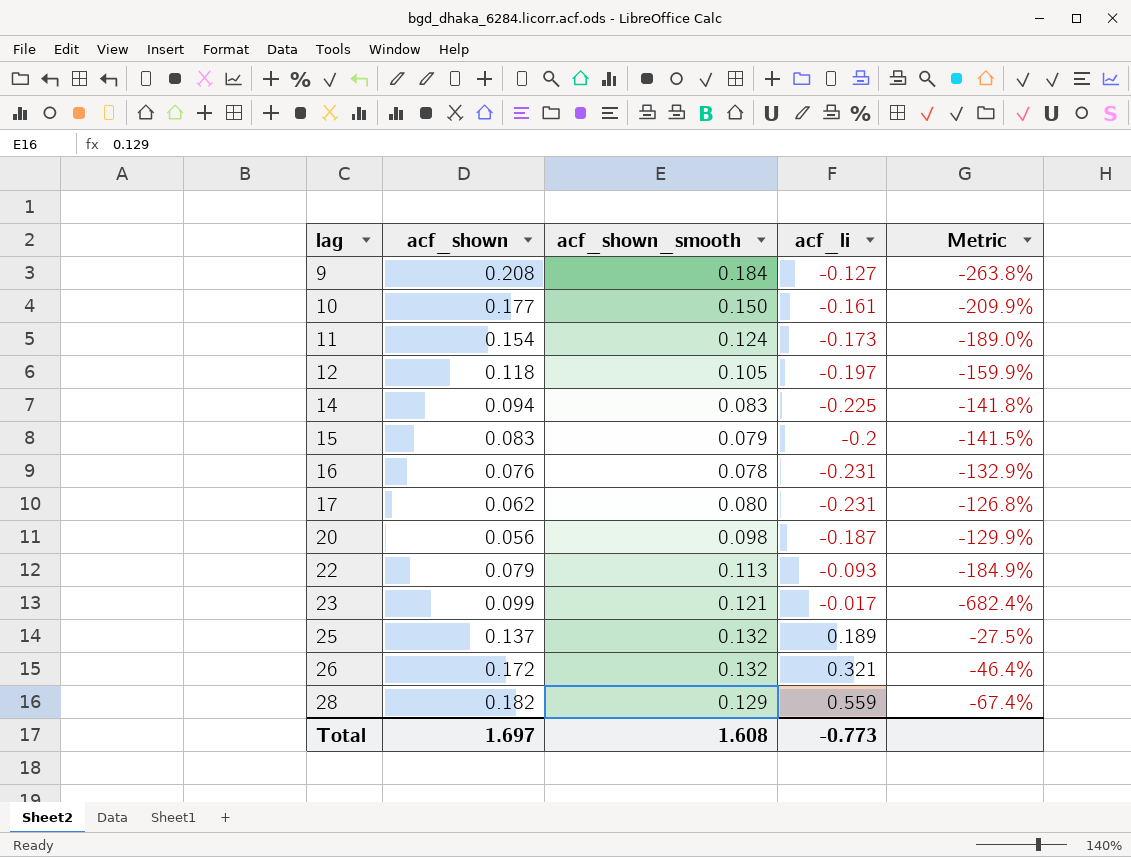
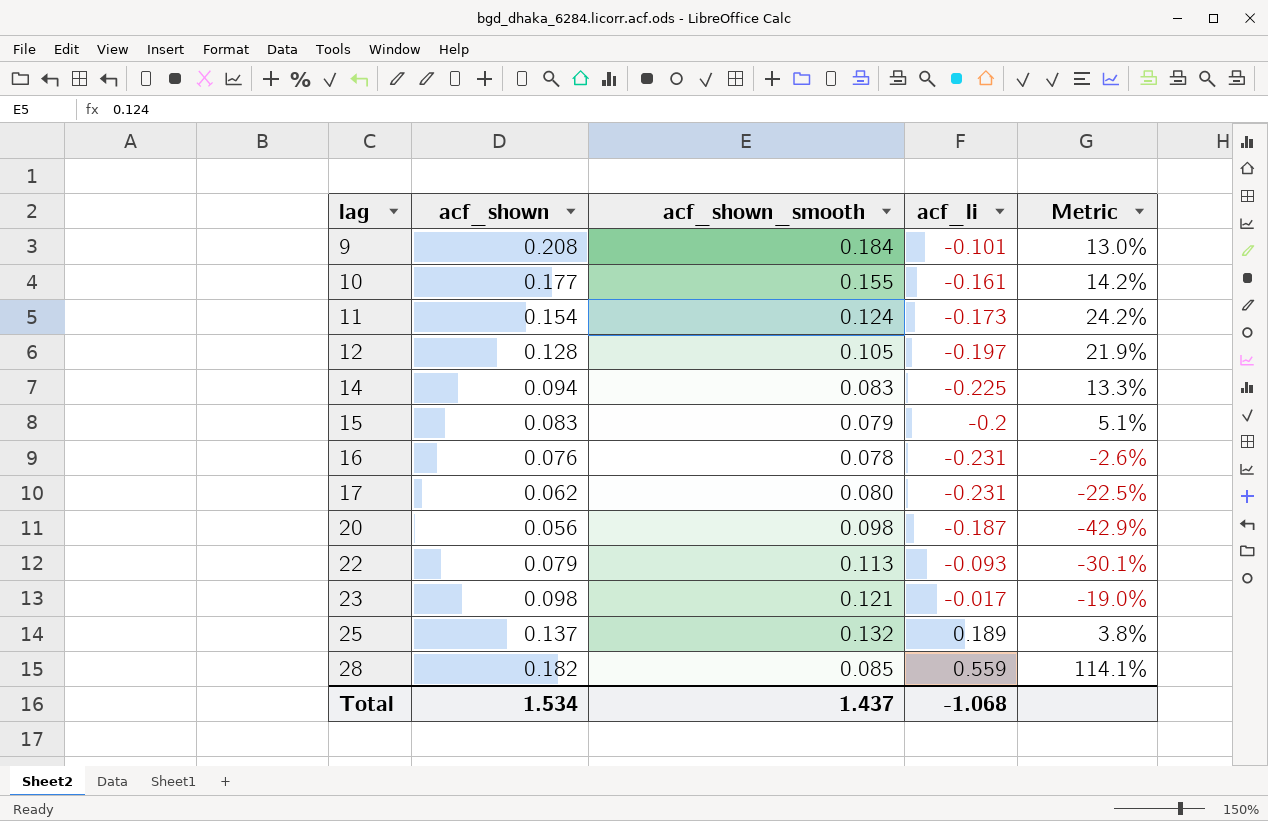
column Metric | formula: ([acf_shown] - [acf_li]) / [acf_li] -> ([acf_shown] - [acf_shown_smooth]) / [acf_shown_smooth]
row 26: 0.172 | 0.132 | 0.321 | -46.4% -> none
9 | acf_li: -0.127 -> -0.101
10 | acf_shown_smooth: 0.150 -> 0.155
12 | acf_shown: 0.118 -> 0.128
23 | acf_shown: 0.099 -> 0.098
28 | acf_shown_smooth: 0.129 -> 0.085
Total | acf_shown: 1.697 -> 1.534
Total | acf_shown_smooth: 1.608 -> 1.437
Total | acf_li: -0.773 -> -1.068

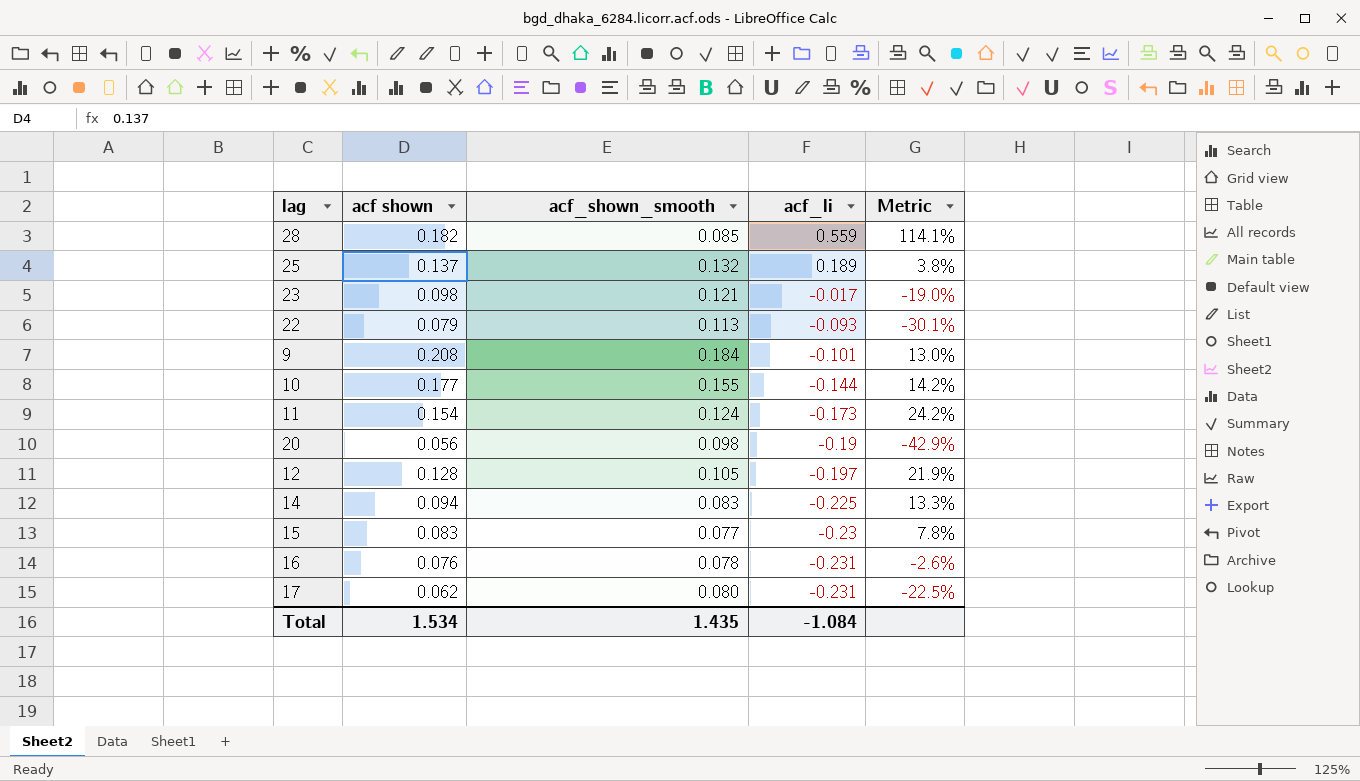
row order: lag ascending -> acf_li descending
column name: acf_shown -> acf shown
10 | acf_li: -0.161 -> -0.144
20 | acf_li: -0.187 -> -0.19
15 | acf_shown_smooth: 0.079 -> 0.077
15 | acf_li: -0.2 -> -0.23
15 | Metric: 5.1% -> 7.8%
Total | acf_shown_smooth: 1.437 -> 1.435
Total | acf_li: -1.068 -> -1.084

